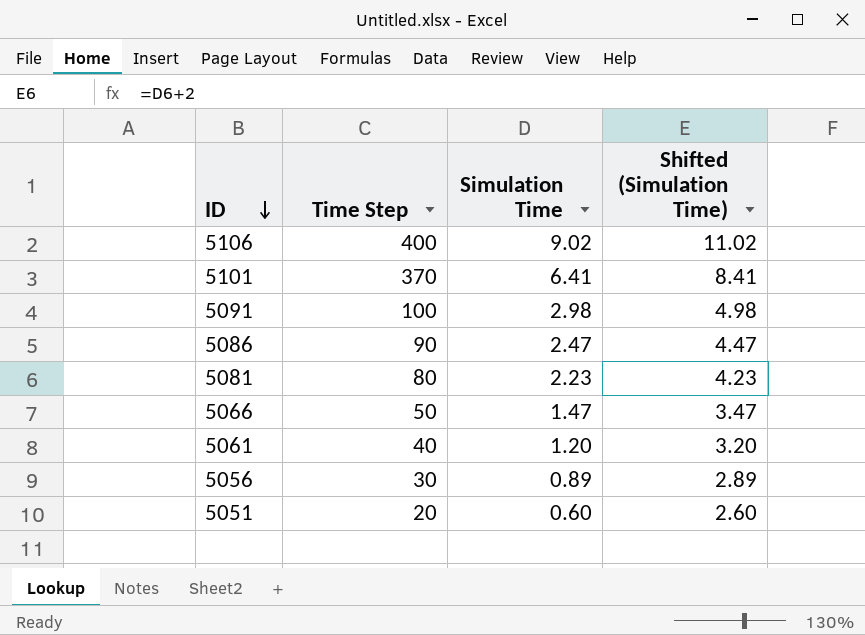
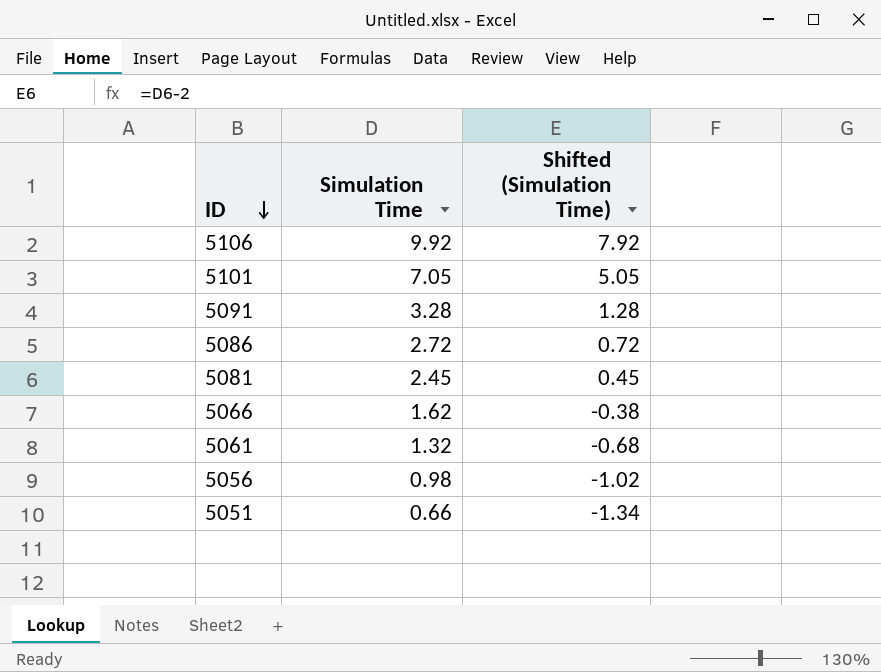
column Time Step | position: 2 -> none
column Shifted (Simulation Time) | formula: [Simulation Time] + 2 -> [Simulation Time] - 2
5106 | Simulation Time: 9.02 -> 9.92
5101 | Simulation Time: 6.41 -> 7.05
5091 | Simulation Time: 2.98 -> 3.28
5086 | Simulation Time: 2.47 -> 2.72
5081 | Simulation Time: 2.23 -> 2.45
5066 | Simulation Time: 1.47 -> 1.62
5061 | Simulation Time: 1.20 -> 1.32
5056 | Simulation Time: 0.89 -> 0.98
5051 | Simulation Time: 0.60 -> 0.66

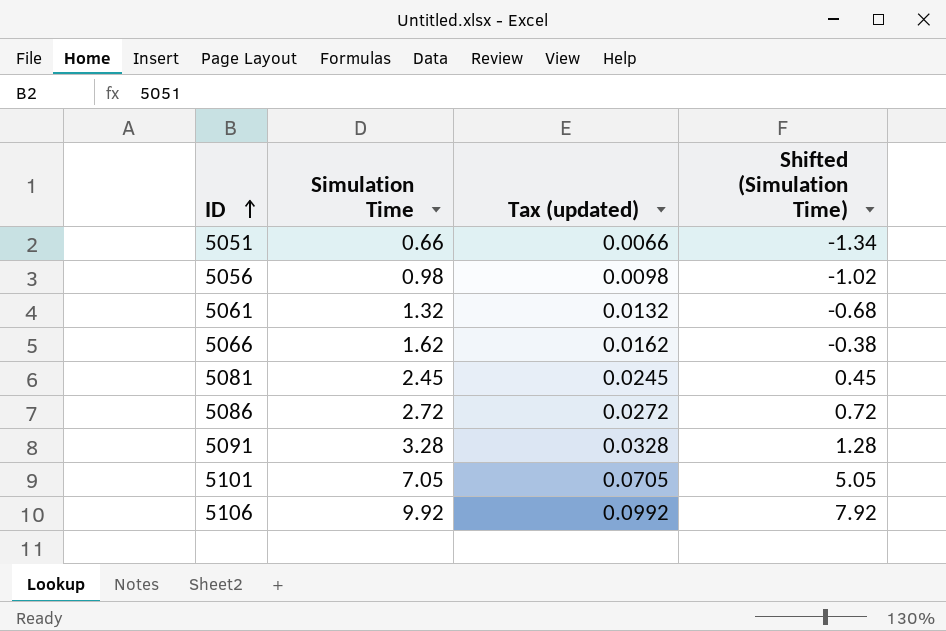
row order: ID descending -> ID ascending
column Tax (updated) | formula: none -> [Simulation Time] * 0.01

